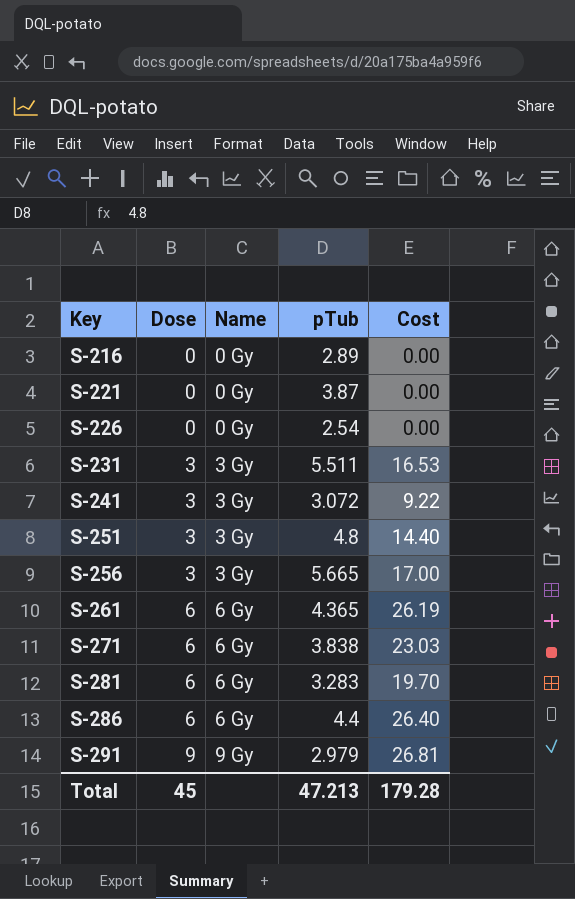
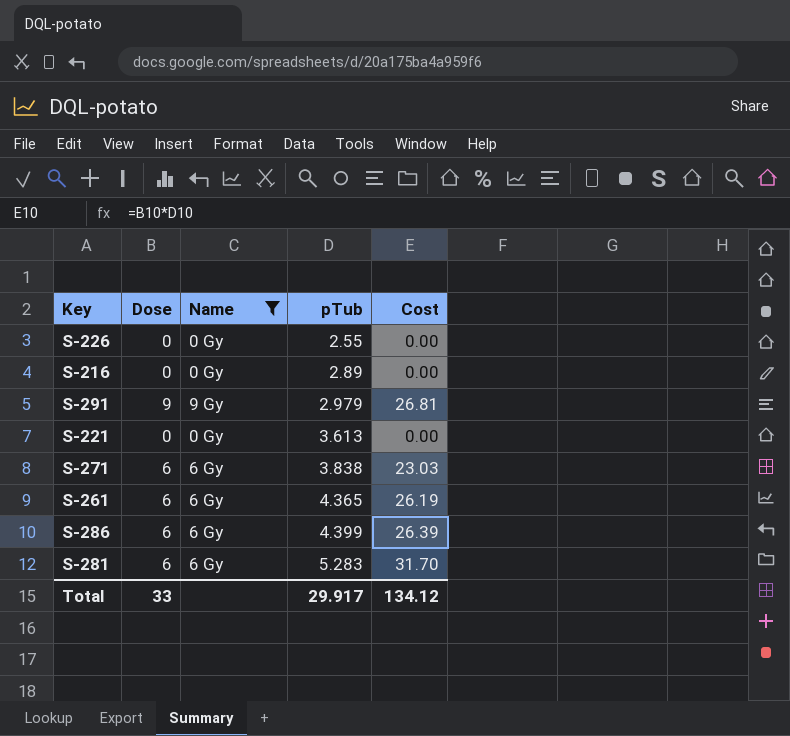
filter: none -> Name != 3 Gy
row order: Key ascending -> pTub ascending
S-226 | pTub: 2.54 -> 2.55
S-221 | pTub: 3.87 -> 3.613
S-286 | pTub: 4.4 -> 4.399
S-286 | Cost: 26.40 -> 26.39
S-281 | pTub: 3.283 -> 5.283
S-281 | Cost: 19.70 -> 31.70
Total | Dose: 45 -> 33
Total | pTub: 47.213 -> 29.917
Total | Cost: 179.28 -> 134.12

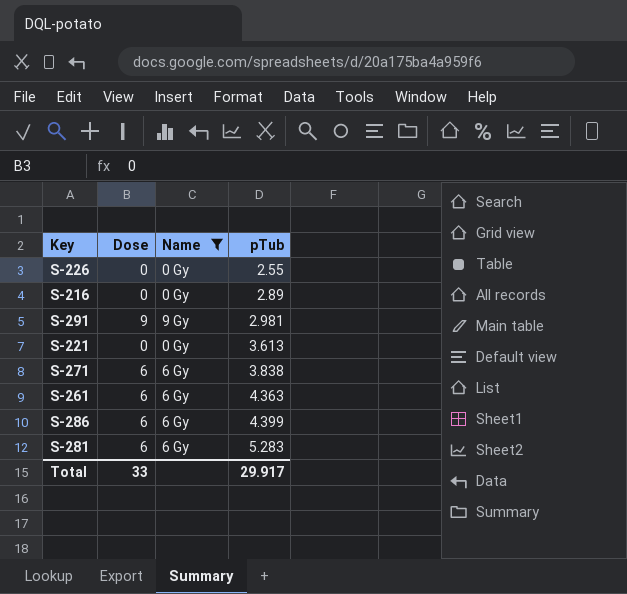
column Cost | formula: [Dose] * [pTub] -> none
S-291 | pTub: 2.979 -> 2.981
S-261 | pTub: 4.365 -> 4.363

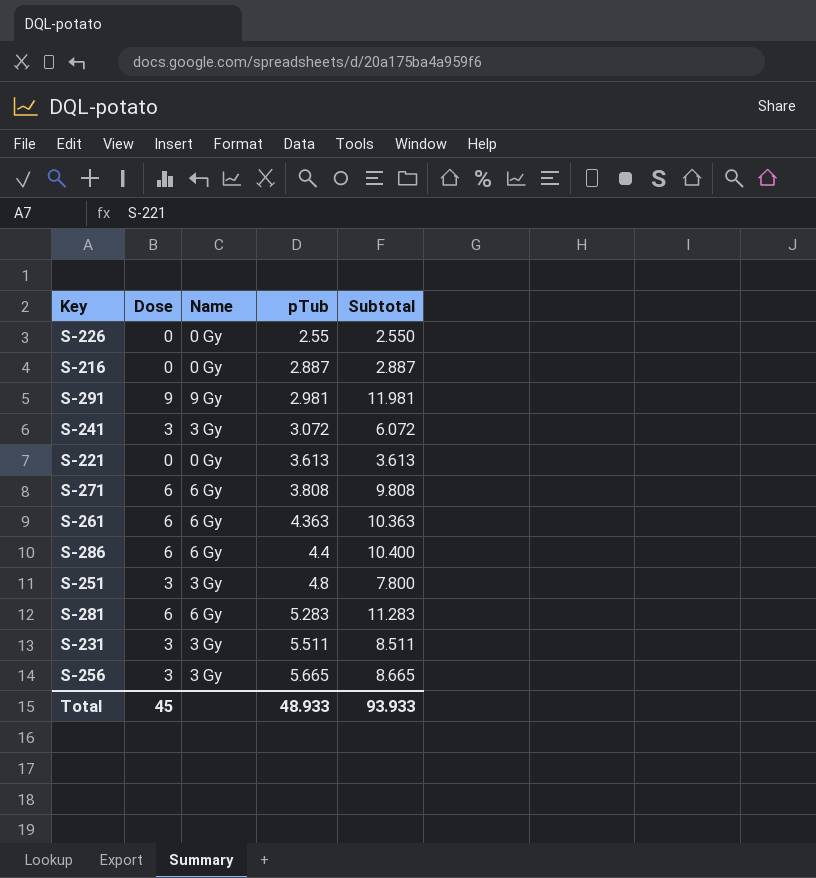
filter: Name != 3 Gy -> none
column Subtotal | formula: none -> [Dose] + [pTub]
S-216 | pTub: 2.89 -> 2.887
S-271 | pTub: 3.838 -> 3.808
S-286 | pTub: 4.399 -> 4.4
Total | Dose: 33 -> 45
Total | pTub: 29.917 -> 48.933

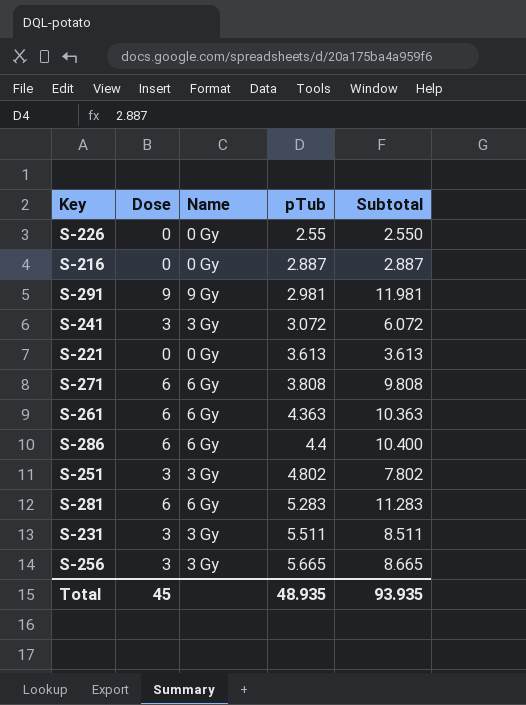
S-251 | pTub: 4.8 -> 4.802
S-251 | Subtotal: 7.800 -> 7.802
Total | pTub: 48.933 -> 48.935
Total | Subtotal: 93.933 -> 93.935

